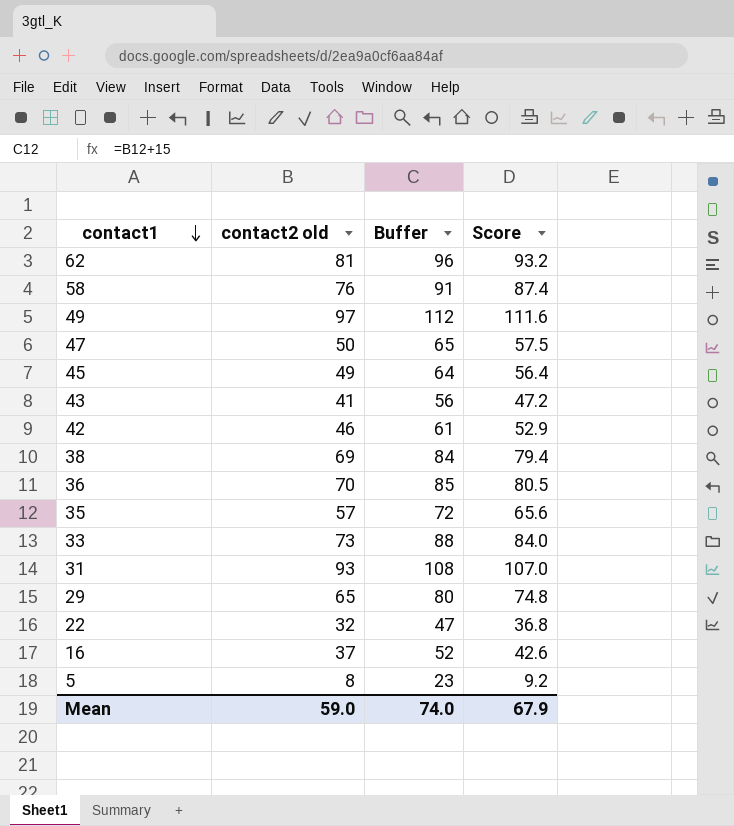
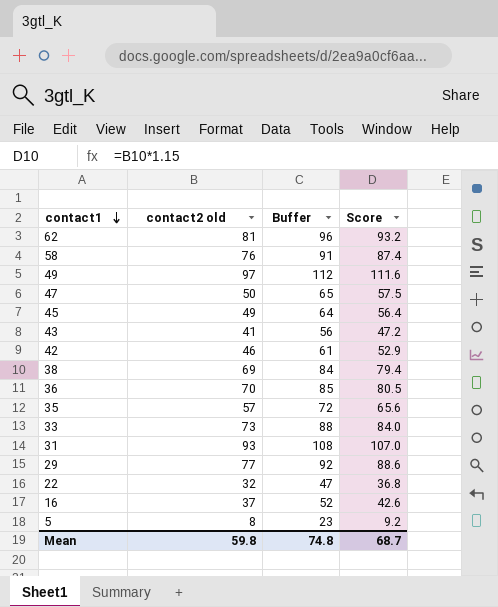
29 | contact2 old: 65 -> 77
29 | Buffer: 80 -> 92
29 | Score: 74.8 -> 88.6
Mean | contact2 old: 59.0 -> 59.8
Mean | Buffer: 74.0 -> 74.8
Mean | Score: 67.9 -> 68.7

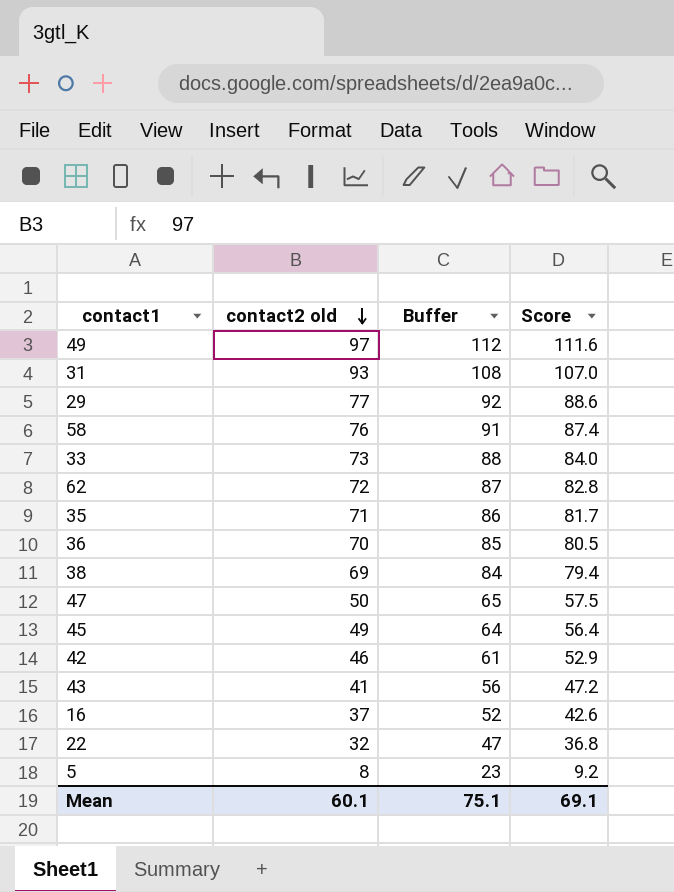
row order: contact1 descending -> contact2 old descending
62 | contact2 old: 81 -> 72
62 | Buffer: 96 -> 87
62 | Score: 93.2 -> 82.8
35 | contact2 old: 57 -> 71
35 | Buffer: 72 -> 86
35 | Score: 65.6 -> 81.7
Mean | contact2 old: 59.8 -> 60.1
Mean | Buffer: 74.8 -> 75.1
Mean | Score: 68.7 -> 69.1

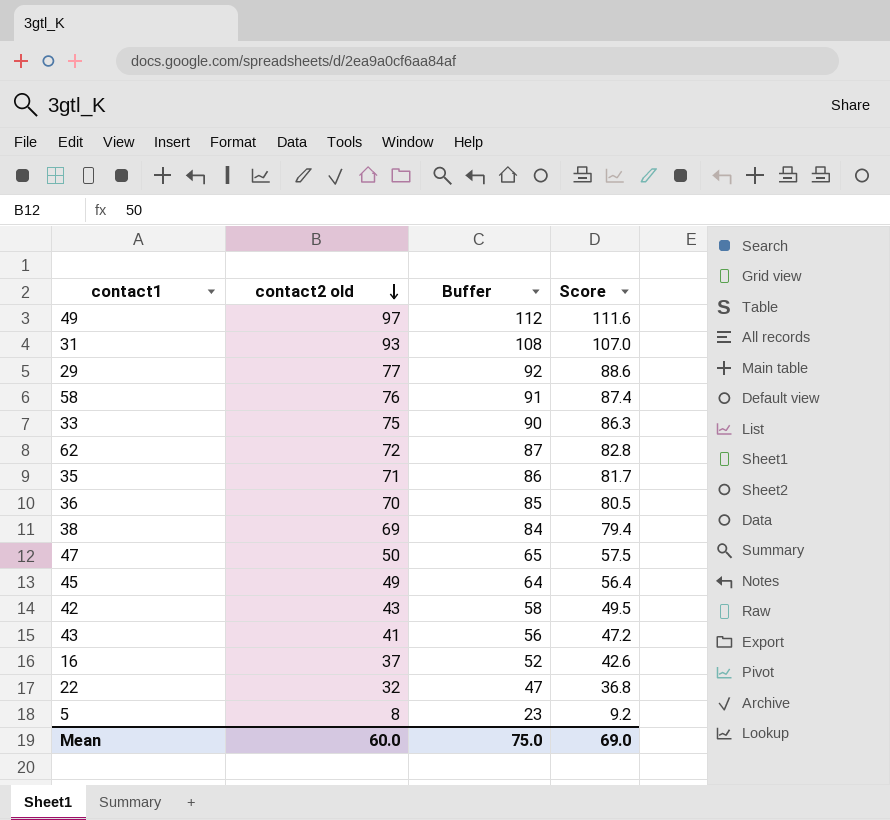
33 | contact2 old: 73 -> 75
33 | Buffer: 88 -> 90
33 | Score: 84.0 -> 86.3
42 | contact2 old: 46 -> 43
42 | Buffer: 61 -> 58
42 | Score: 52.9 -> 49.5
Mean | contact2 old: 60.1 -> 60.0
Mean | Buffer: 75.1 -> 75.0
Mean | Score: 69.1 -> 69.0

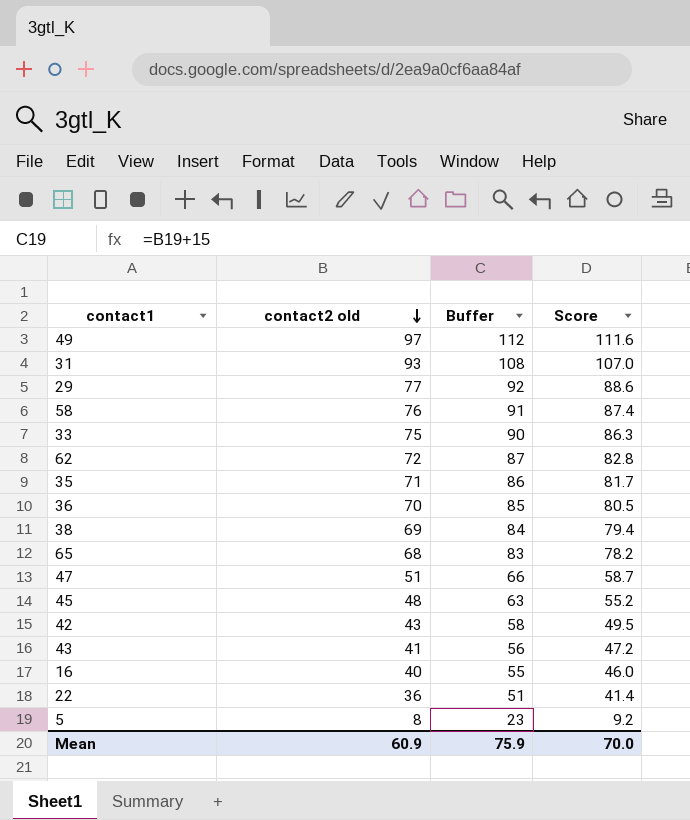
row 65: none -> 68 | 83 | 78.2
47 | contact2 old: 50 -> 51
47 | Buffer: 65 -> 66
47 | Score: 57.5 -> 58.7
45 | contact2 old: 49 -> 48
45 | Buffer: 64 -> 63
45 | Score: 56.4 -> 55.2
16 | contact2 old: 37 -> 40
16 | Buffer: 52 -> 55
16 | Score: 42.6 -> 46.0
22 | contact2 old: 32 -> 36
22 | Buffer: 47 -> 51
22 | Score: 36.8 -> 41.4
Mean | contact2 old: 60.0 -> 60.9
Mean | Buffer: 75.0 -> 75.9
Mean | Score: 69.0 -> 70.0

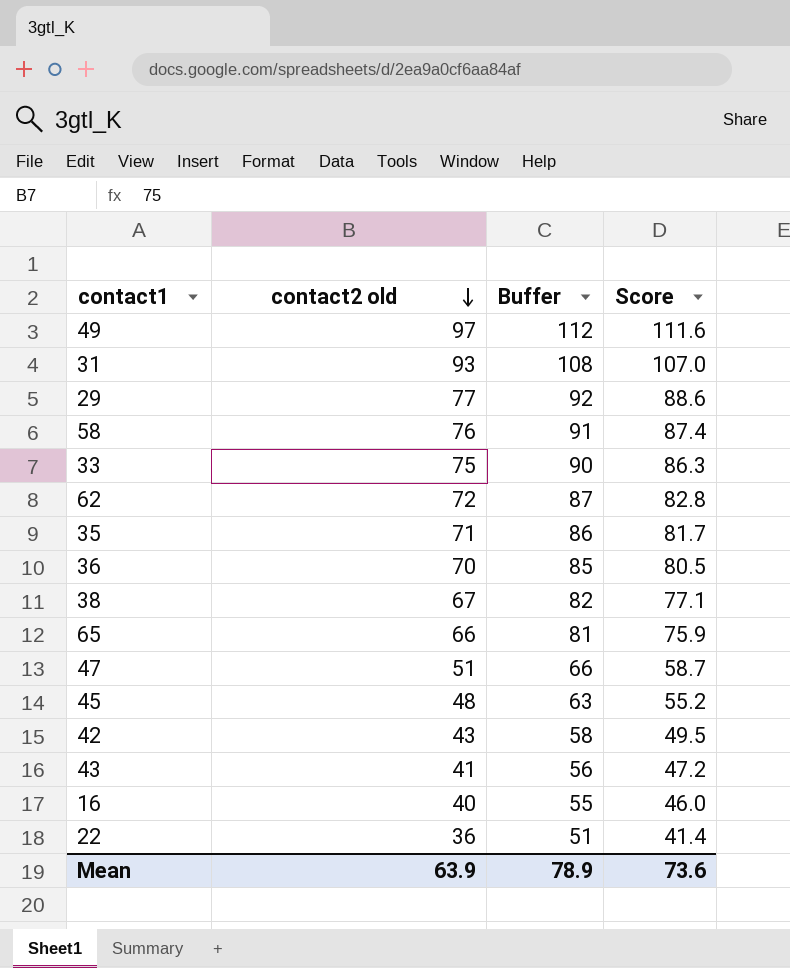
row 5: 8 | 23 | 9.2 -> none
38 | contact2 old: 69 -> 67
38 | Buffer: 84 -> 82
38 | Score: 79.4 -> 77.1
65 | contact2 old: 68 -> 66
65 | Buffer: 83 -> 81
65 | Score: 78.2 -> 75.9
Mean | contact2 old: 60.9 -> 63.9
Mean | Buffer: 75.9 -> 78.9
Mean | Score: 70.0 -> 73.6

